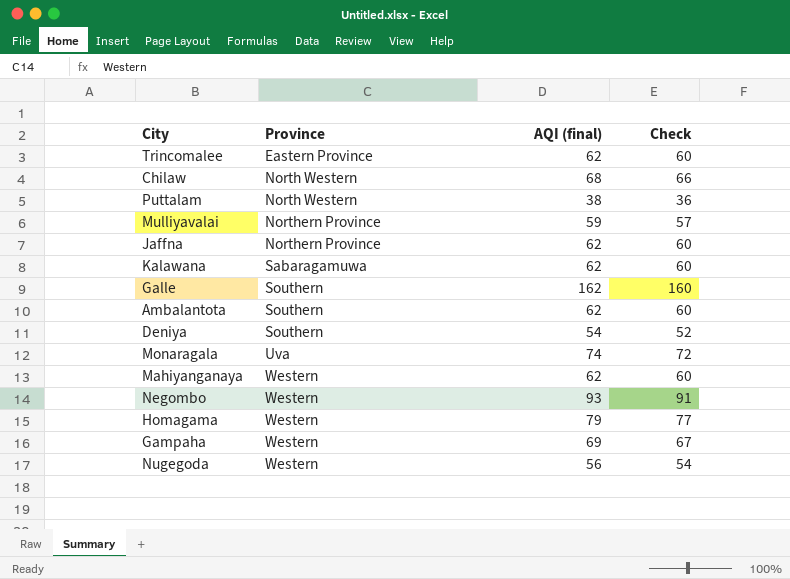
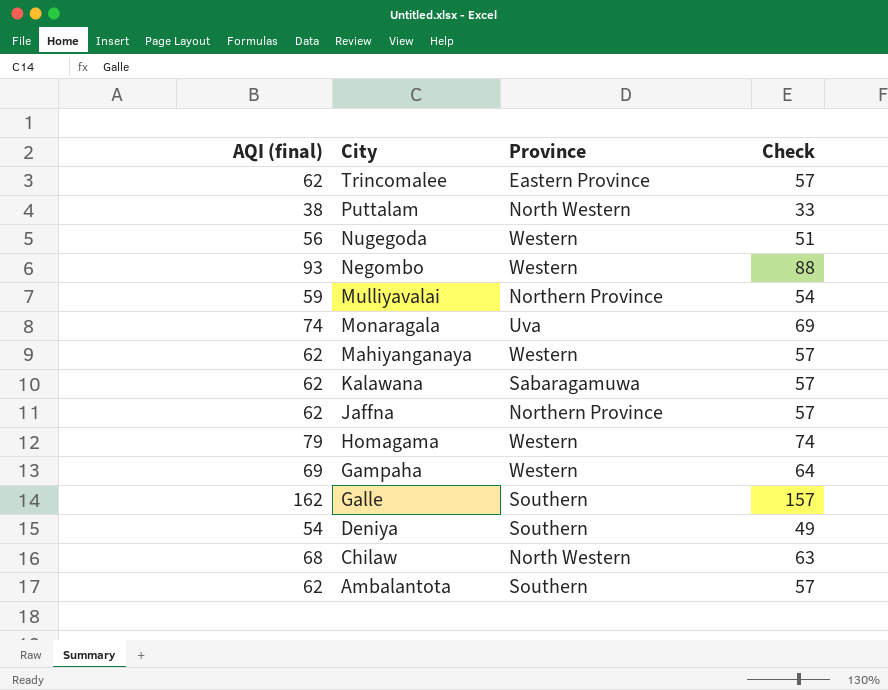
row order: Province ascending -> City descending
column AQI (final) | position: 3 -> 1
column Check | formula: [AQI (final)] - 2 -> [AQI (final)] - 5

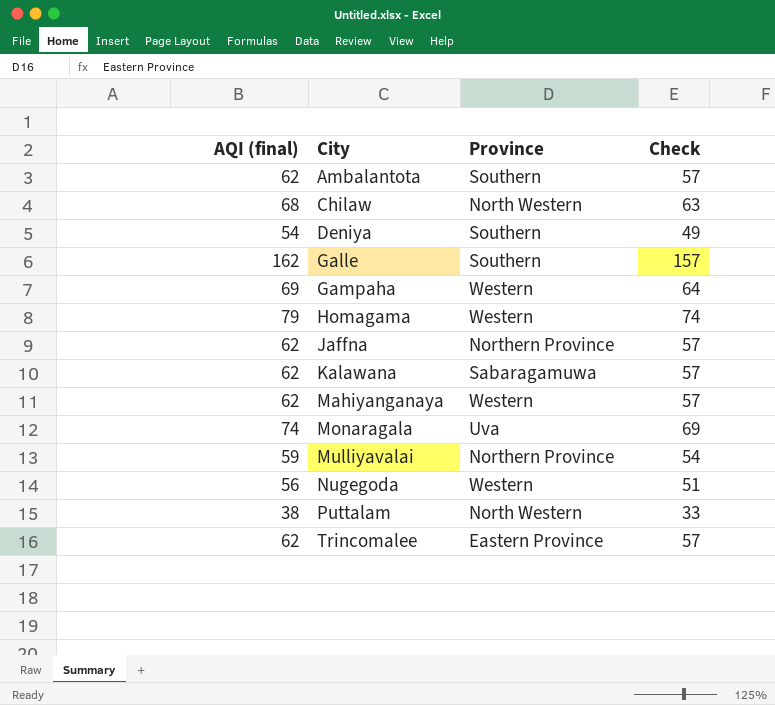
row order: City descending -> City ascending
row Negombo: 93 | Western | 88 -> none

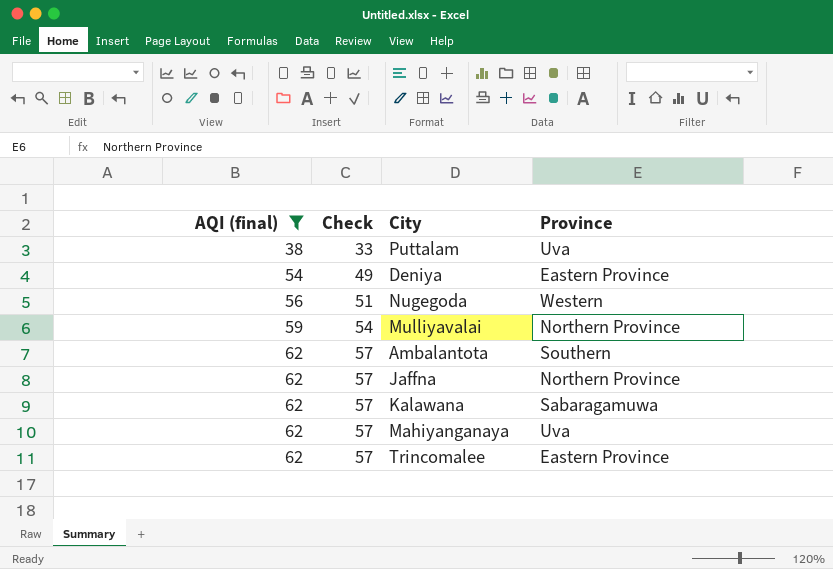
filter: none -> AQI (final) <= 62
row order: City ascending -> AQI (final) ascending
column Check | position: 4 -> 2
Puttalam | Province: North Western -> Uva
Deniya | Province: Southern -> Eastern Province
Mahiyanganaya | Province: Western -> Uva

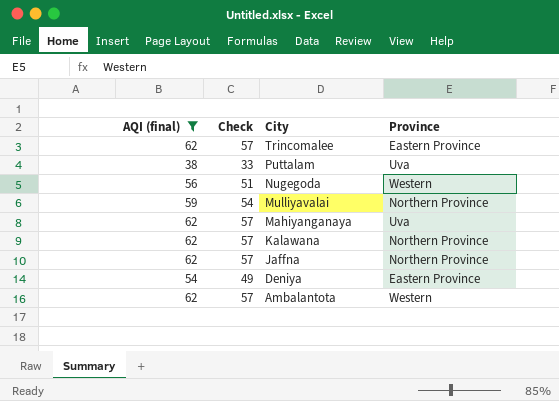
row order: AQI (final) ascending -> City descending
Kalawana | Province: Sabaragamuwa -> Northern Province
Ambalantota | Province: Southern -> Western

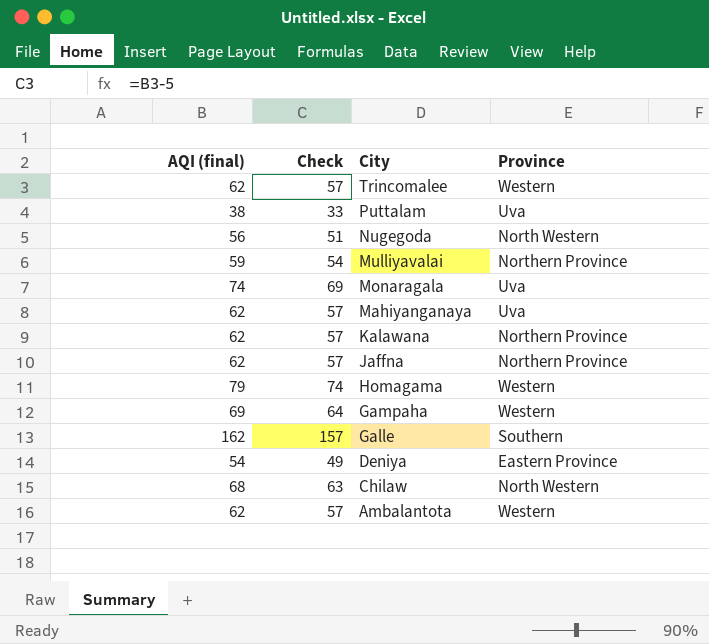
filter: AQI (final) <= 62 -> none
Trincomalee | Province: Eastern Province -> Western
Nugegoda | Province: Western -> North Western

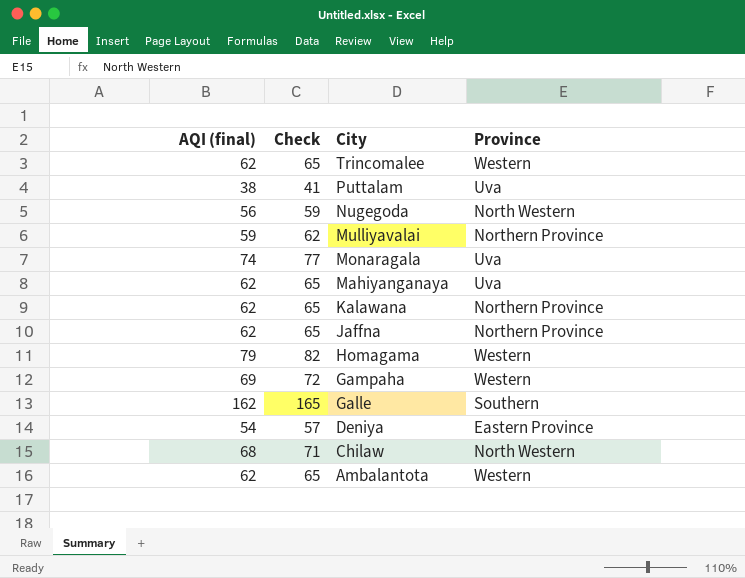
column Check | formula: [AQI (final)] - 5 -> [AQI (final)] + 3

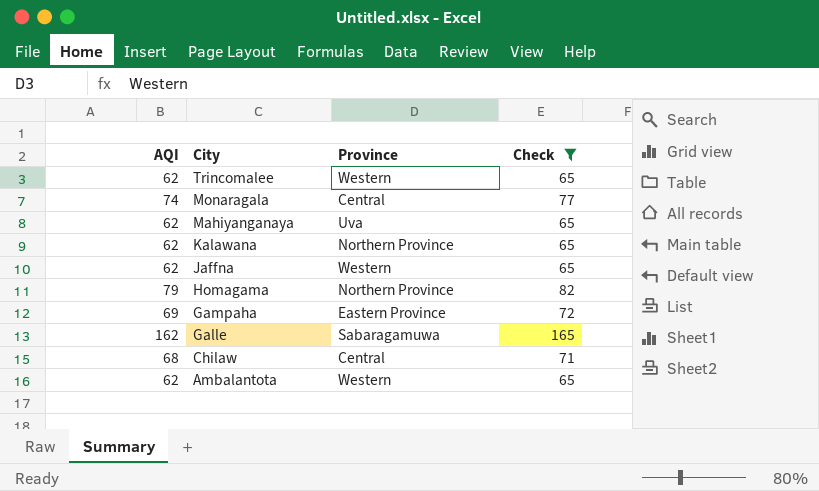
filter: none -> Check >= 65
column name: AQI (final) -> AQI
column Check | position: 2 -> 4
Monaragala | Province: Uva -> Central
Jaffna | Province: Northern Province -> Western
Homagama | Province: Western -> Northern Province
Gampaha | Province: Western -> Eastern Province
Galle | Province: Southern -> Sabaragamuwa
Chilaw | Province: North Western -> Central

